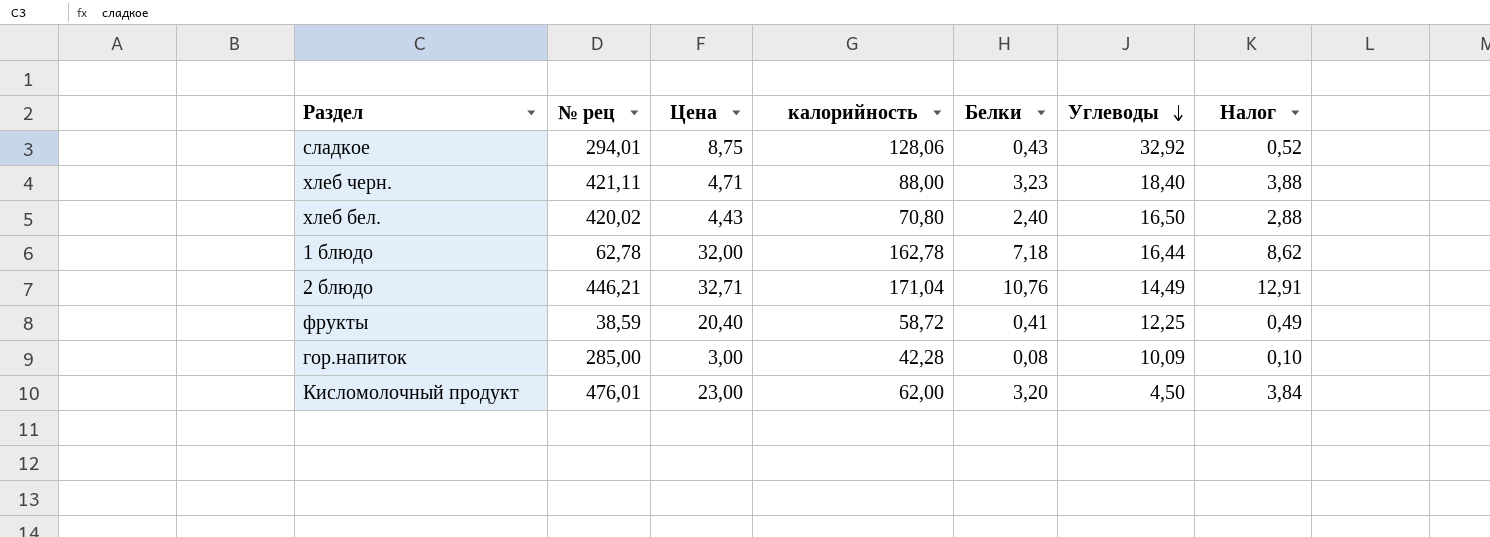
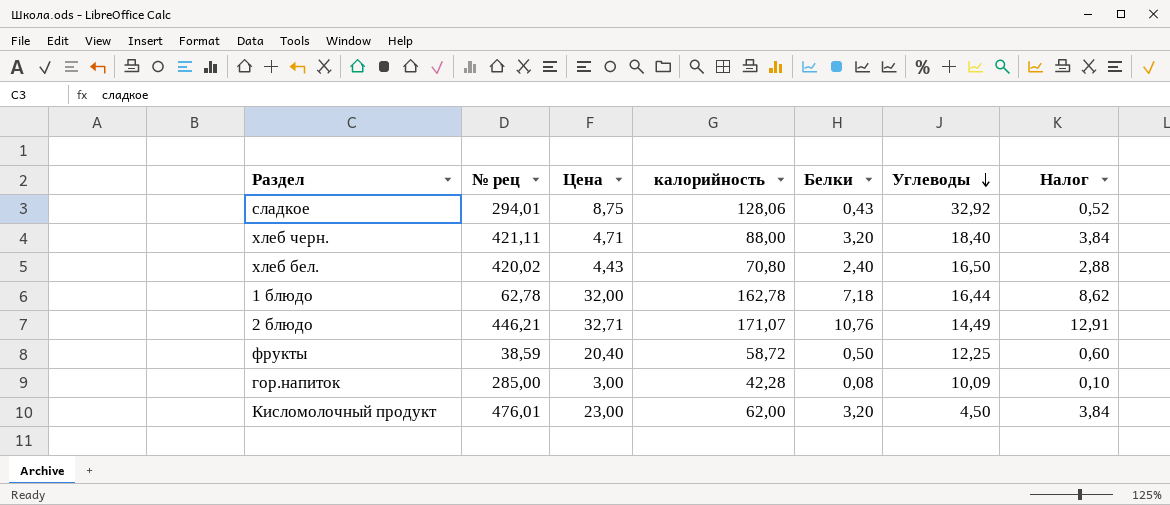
хлеб черн. | Белки: 3,23 -> 3,20
хлеб черн. | Налог: 3,88 -> 3,84
2 блюдо | калорийность: 171,04 -> 171,07
фрукты | Белки: 0,41 -> 0,50
фрукты | Налог: 0,49 -> 0,60

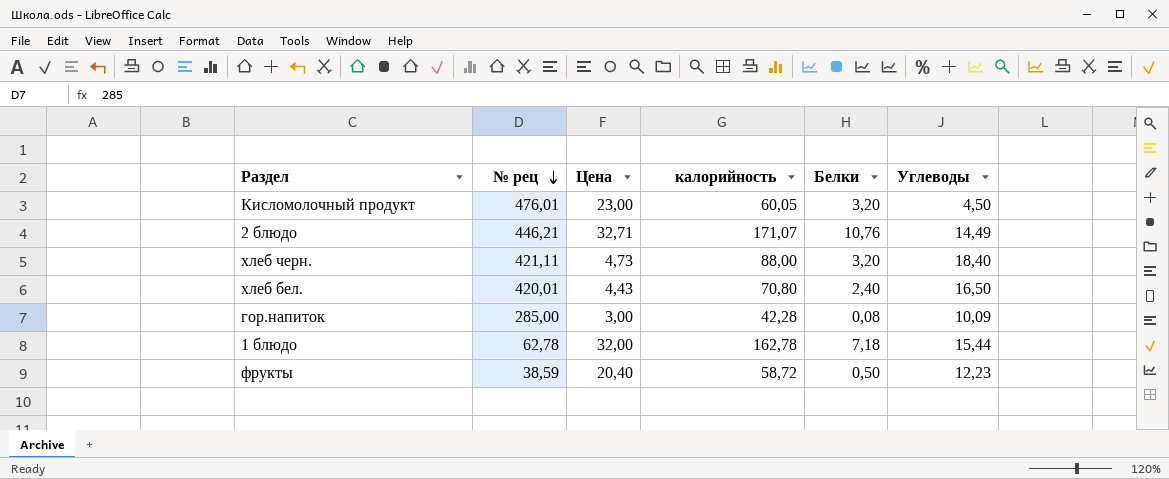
row order: Углеводы descending -> № рец descending
column Налог | formula: [Белки] * 1,2 -> none
row сладкое: 294,01 | 8,75 | 128,06 | 0,43 | 32,92 | 0,52 -> none
Кисломолочный продукт | калорийность: 62,00 -> 60,05
хлеб черн. | Цена: 4,71 -> 4,73
хлеб бел. | № рец: 420,02 -> 420,01
1 блюдо | Углеводы: 16,44 -> 15,44
фрукты | Углеводы: 12,25 -> 12,23

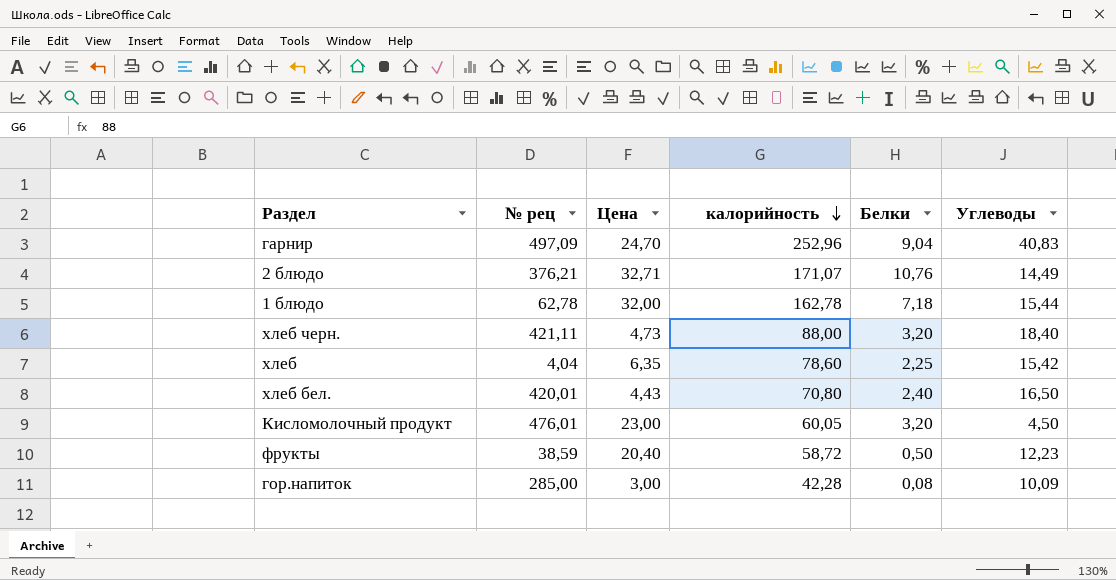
row order: № рец descending -> калорийность descending
row гарнир: none -> 497,09 | 24,70 | 252,96 | 9,04 | 40,83
2 блюдо | № рец: 446,21 -> 376,21
row хлеб: none -> 4,04 | 6,35 | 78,60 | 2,25 | 15,42

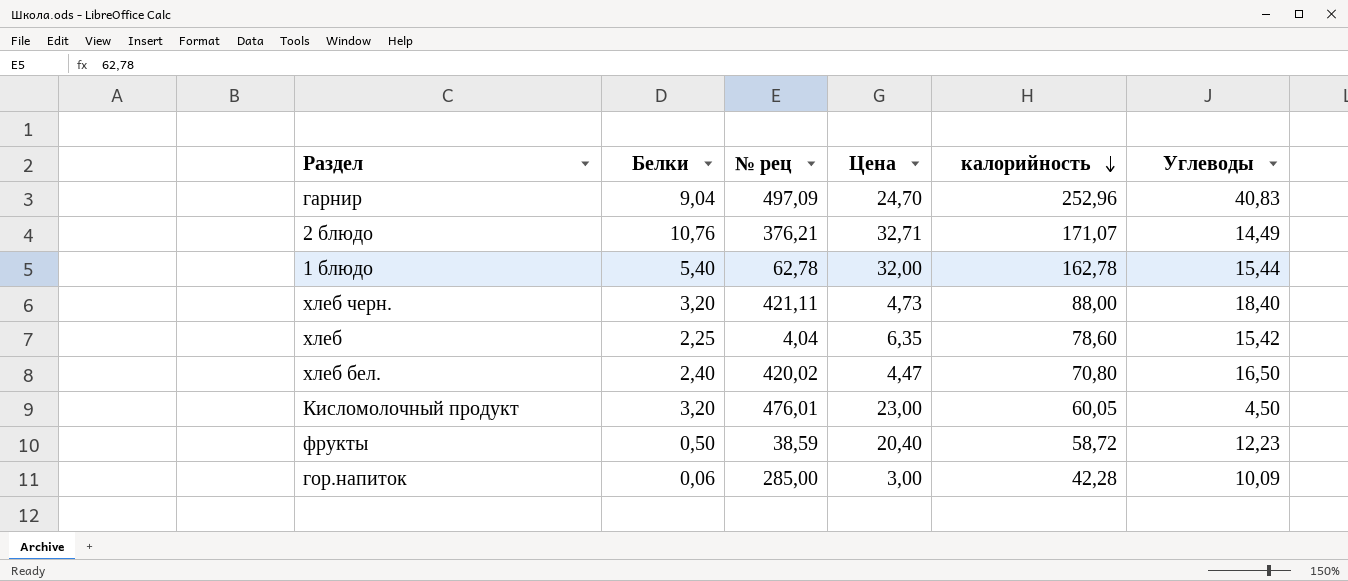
column Белки | position: 5 -> 2
1 блюдо | Белки: 7,18 -> 5,40
хлеб бел. | № рец: 420,01 -> 420,02
хлеб бел. | Цена: 4,43 -> 4,47
гор.напиток | Белки: 0,08 -> 0,06

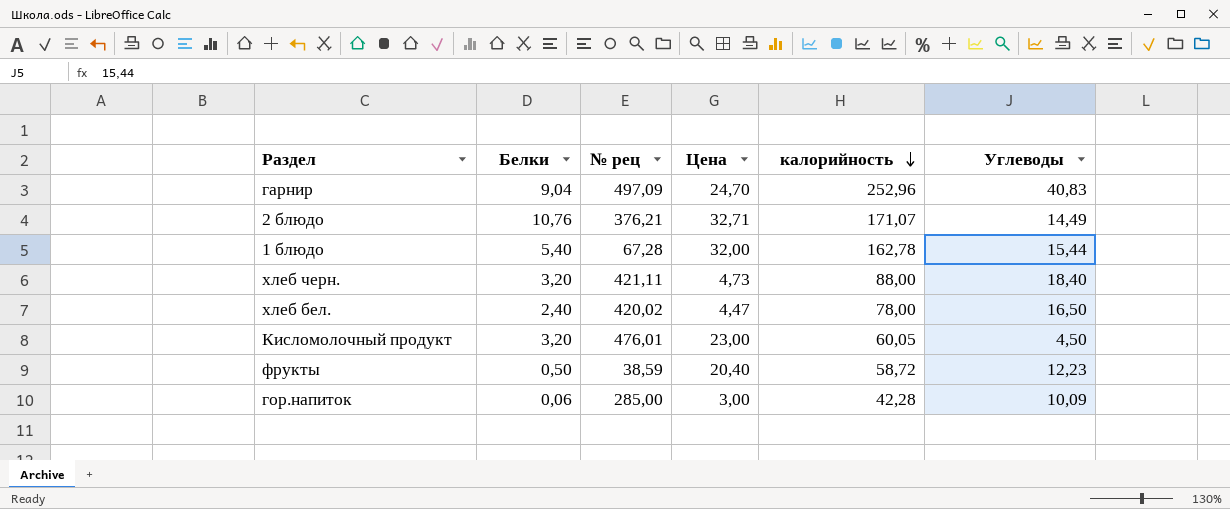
row хлеб: 2,25 | 4,04 | 6,35 | 78,60 | 15,42 -> none
1 блюдо | № рец: 62,78 -> 67,28
хлеб бел. | калорийность: 70,80 -> 78,00

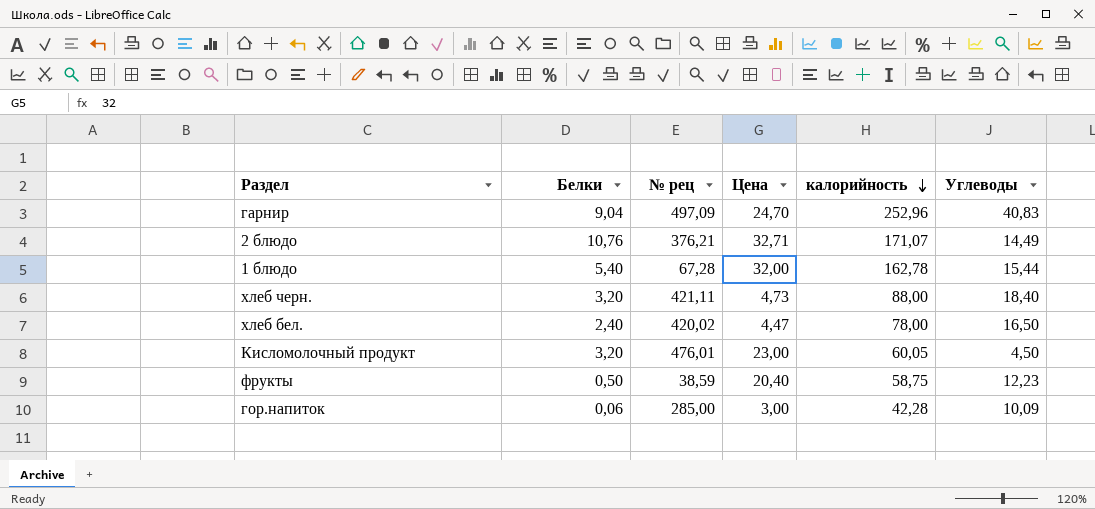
фрукты | калорийность: 58,72 -> 58,75

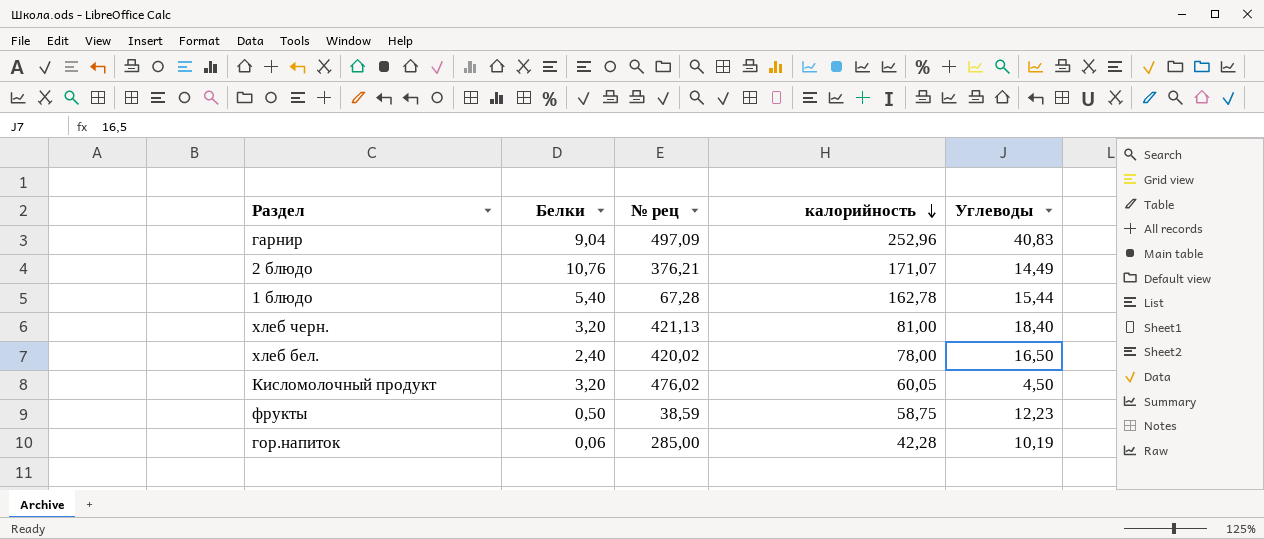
column Цена | position: 4 -> none
хлеб черн. | № рец: 421,11 -> 421,13
хлеб черн. | калорийность: 88,00 -> 81,00
Кисломолочный продукт | № рец: 476,01 -> 476,02
гор.напиток | Углеводы: 10,09 -> 10,19

